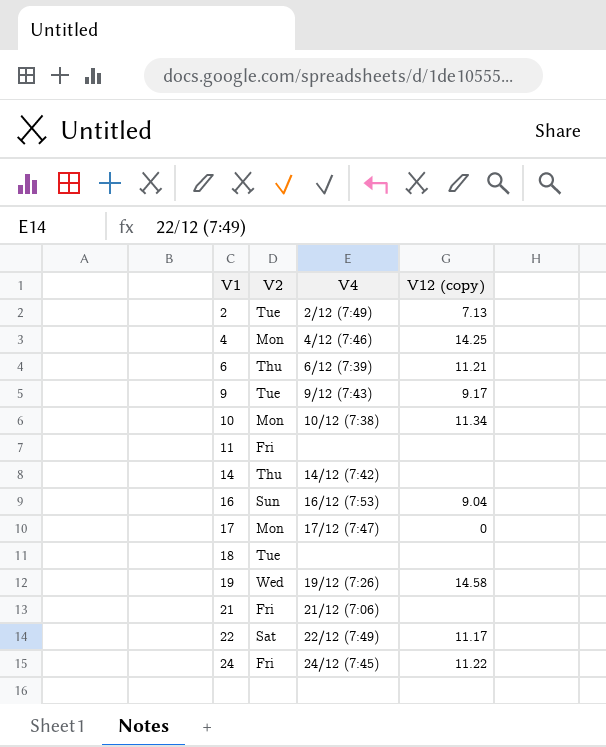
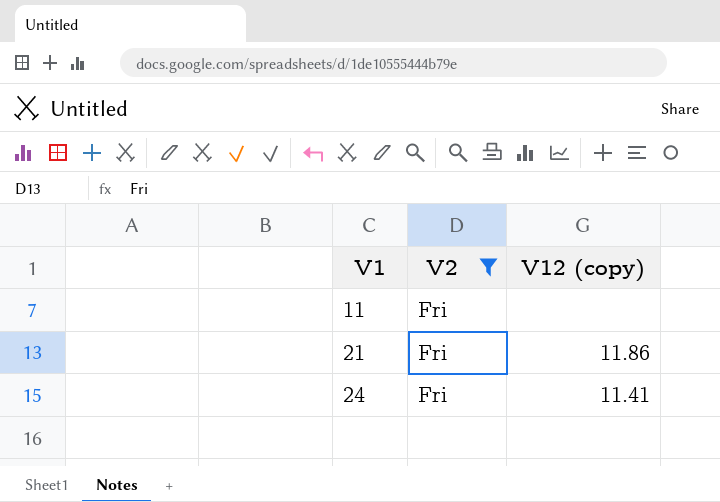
filter: none -> V2 = Fri
column V4 | position: 3 -> none
21 | V12 (copy): none -> 11.86
24 | V12 (copy): 11.22 -> 11.41

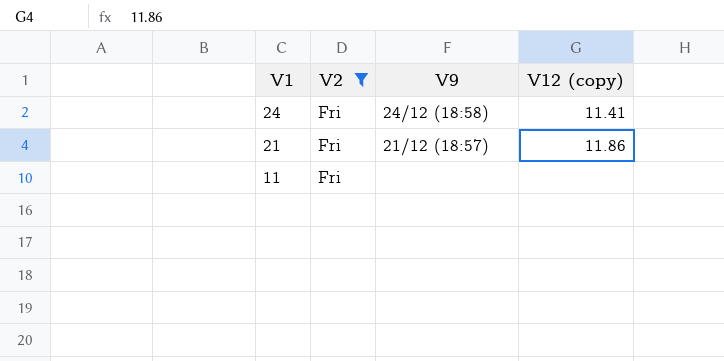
row order: V1 ascending -> V1 descending
column V9 | position: none -> 3

